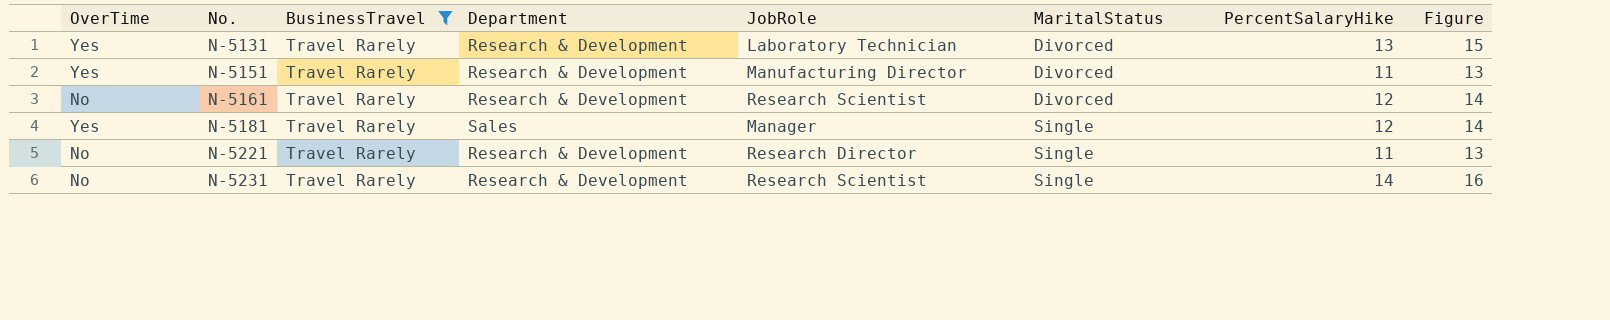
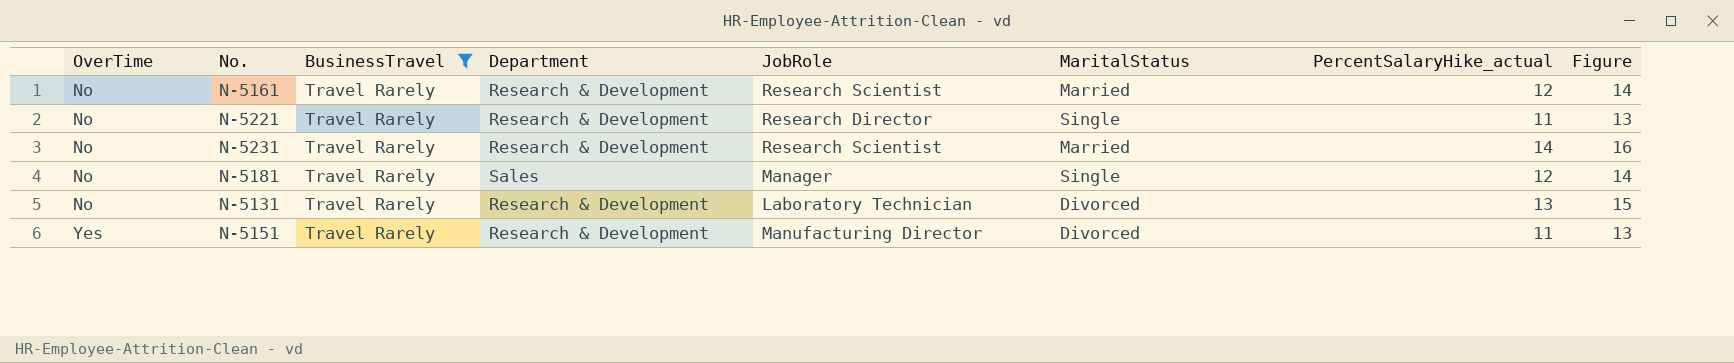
row order: No. ascending -> OverTime ascending
column name: PercentSalaryHike -> PercentSalaryHike_actual
N-5161 | MaritalStatus: Divorced -> Married
N-5231 | MaritalStatus: Single -> Married
N-5181 | OverTime: Yes -> No
N-5131 | OverTime: Yes -> No

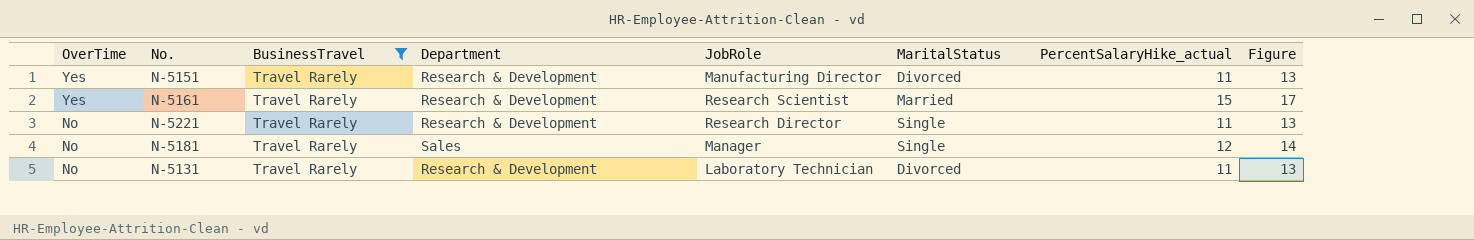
row order: OverTime ascending -> OverTime descending
row N-5231: No | Travel Rarely | Research & Development | Research Scientist | Married | 14 | 16 -> none
N-5161 | OverTime: No -> Yes
N-5161 | PercentSalaryHike_actual: 12 -> 15
N-5161 | Figure: 14 -> 17
N-5131 | PercentSalaryHike_actual: 13 -> 11
N-5131 | Figure: 15 -> 13

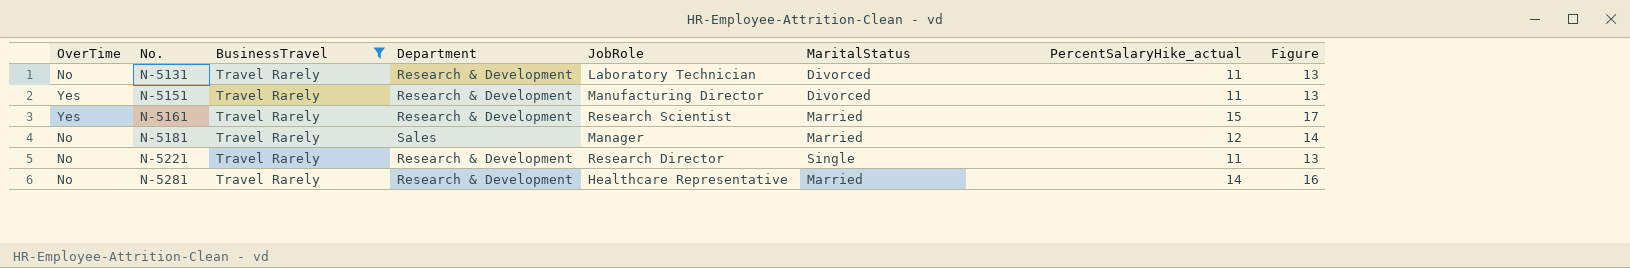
row order: OverTime descending -> No. ascending
N-5181 | MaritalStatus: Single -> Married
row N-5281: none -> No | Travel Rarely | Research & Development | Healthcare Representative | Married | 14 | 16

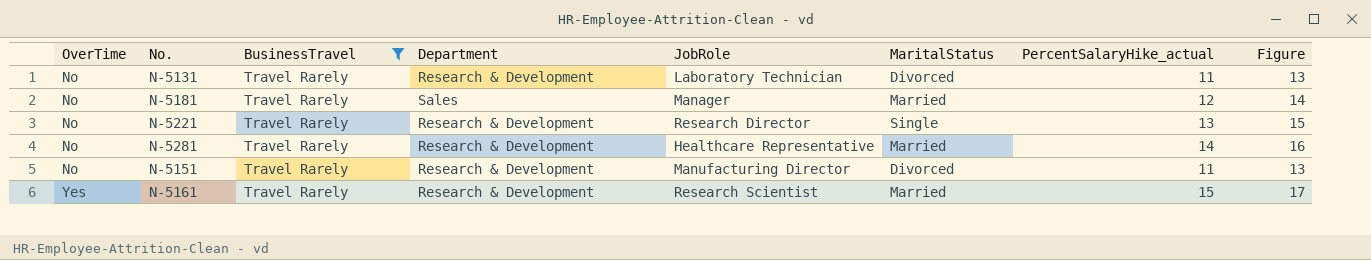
row order: No. ascending -> OverTime ascending
N-5221 | PercentSalaryHike_actual: 11 -> 13
N-5221 | Figure: 13 -> 15
N-5151 | OverTime: Yes -> No

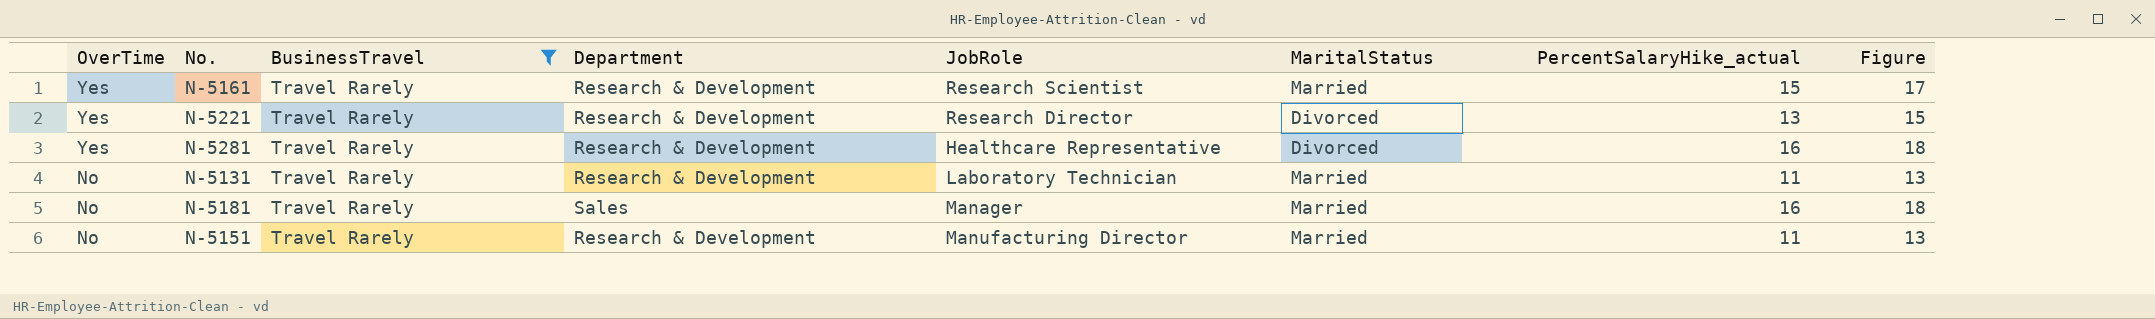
row order: OverTime ascending -> OverTime descending
N-5221 | OverTime: No -> Yes
N-5221 | MaritalStatus: Single -> Divorced
N-5281 | OverTime: No -> Yes
N-5281 | MaritalStatus: Married -> Divorced
N-5281 | PercentSalaryHike_actual: 14 -> 16
N-5281 | Figure: 16 -> 18
N-5131 | MaritalStatus: Divorced -> Married
N-5181 | PercentSalaryHike_actual: 12 -> 16
N-5181 | Figure: 14 -> 18
N-5151 | MaritalStatus: Divorced -> Married

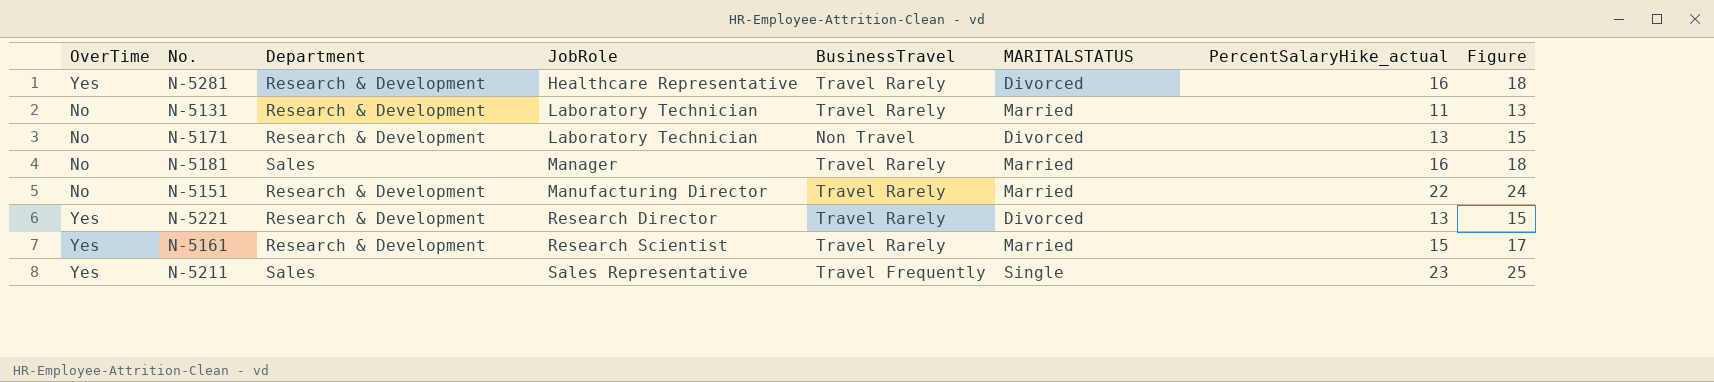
filter: BusinessTravel = Travel Rarely -> none
row order: OverTime descending -> JobRole ascending
column BusinessTravel | position: 3 -> 5
column name: MaritalStatus -> MARITALSTATUS
N-5151 | PercentSalaryHike_actual: 11 -> 22
N-5151 | Figure: 13 -> 24

